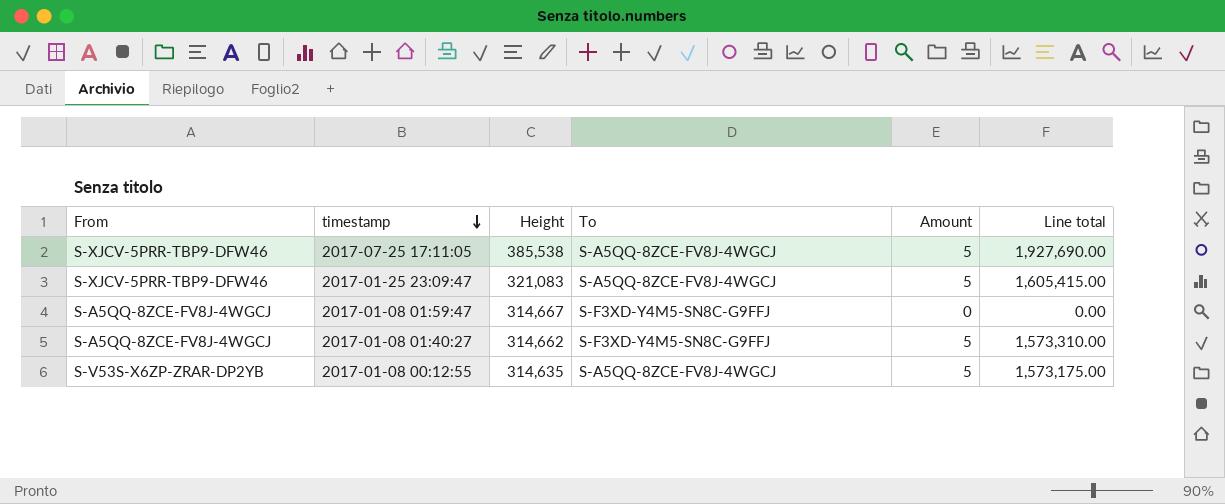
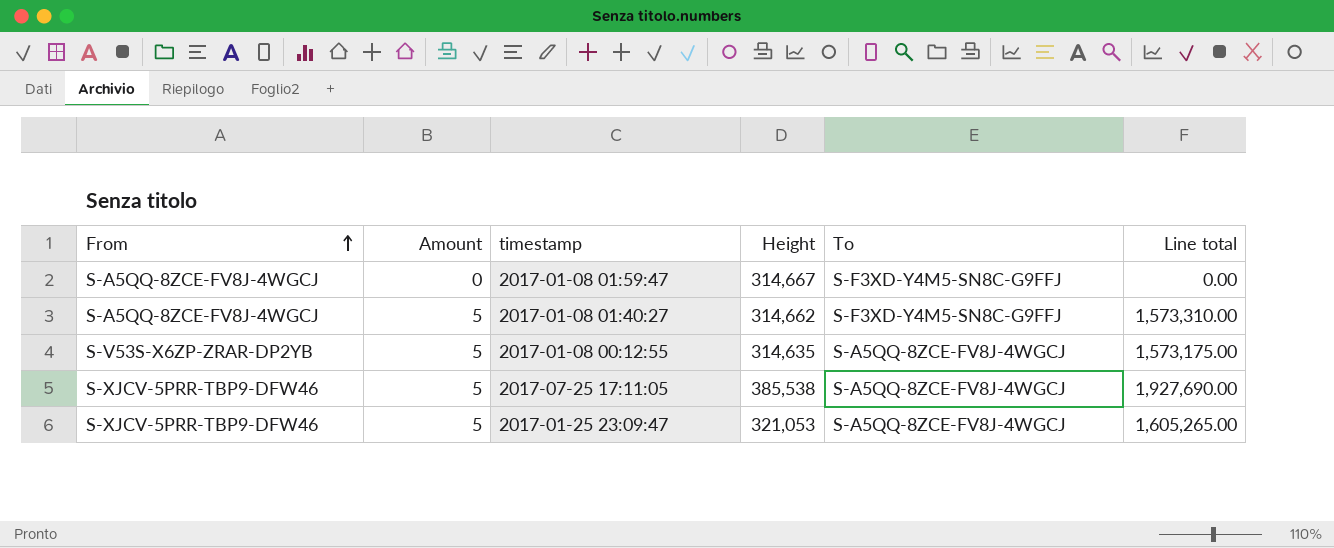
row order: timestamp descending -> From ascending
column Amount | position: 5 -> 2
2017-01-25 23:09:47 | Height: 321,083 -> 321,053
2017-01-25 23:09:47 | Line total: 1,605,415.00 -> 1,605,265.00

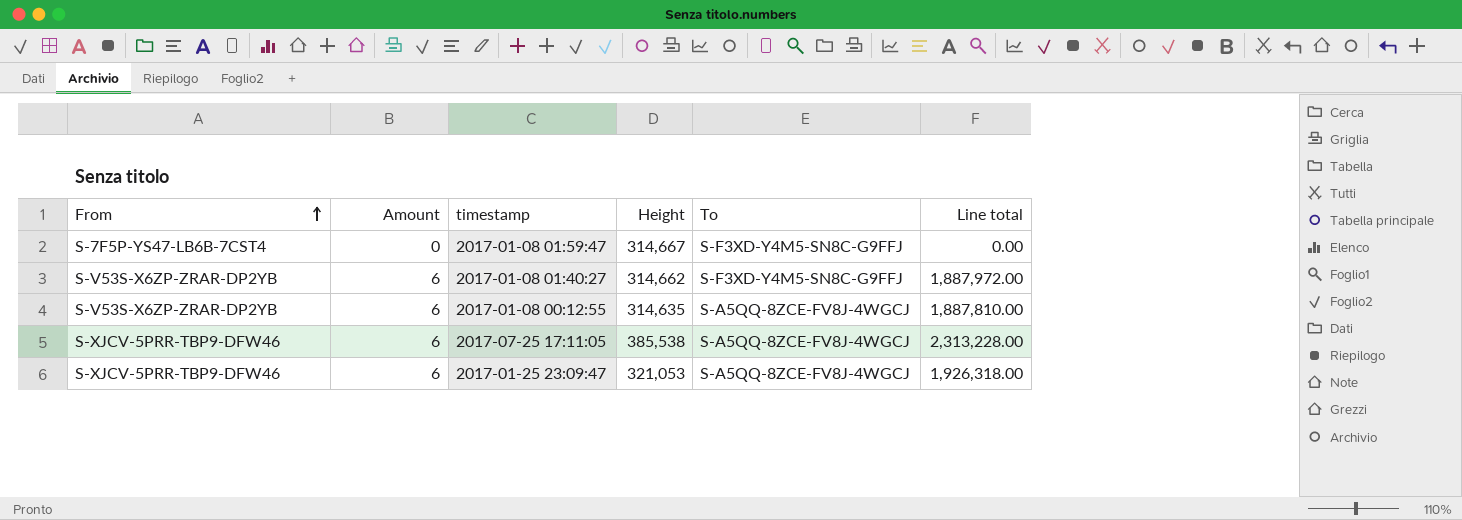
2017-01-08 01:59:47 | From: S-A5QQ-8ZCE-FV8J-4WGCJ -> S-7F5P-YS47-LB6B-7CST4
2017-01-08 01:40:27 | From: S-A5QQ-8ZCE-FV8J-4WGCJ -> S-V53S-X6ZP-ZRAR-DP2YB
2017-01-08 01:40:27 | Amount: 5 -> 6
2017-01-08 01:40:27 | Line total: 1,573,310.00 -> 1,887,972.00
2017-01-08 00:12:55 | Amount: 5 -> 6
2017-01-08 00:12:55 | Line total: 1,573,175.00 -> 1,887,810.00
2017-07-25 17:11:05 | Amount: 5 -> 6
2017-07-25 17:11:05 | Line total: 1,927,690.00 -> 2,313,228.00
2017-01-25 23:09:47 | Amount: 5 -> 6
2017-01-25 23:09:47 | Line total: 1,605,265.00 -> 1,926,318.00

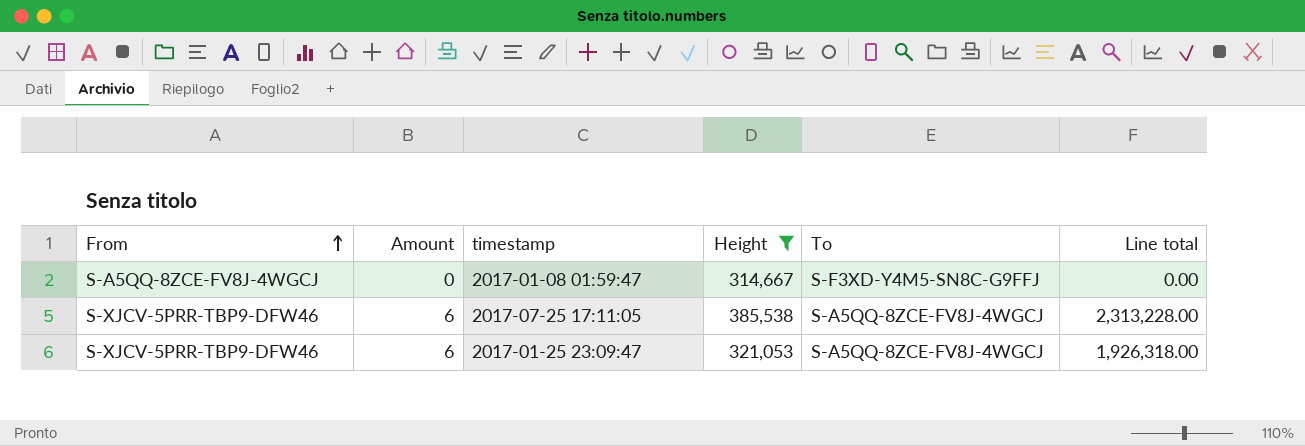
filter: none -> Height >= 314,667
2017-01-08 01:59:47 | From: S-7F5P-YS47-LB6B-7CST4 -> S-A5QQ-8ZCE-FV8J-4WGCJ

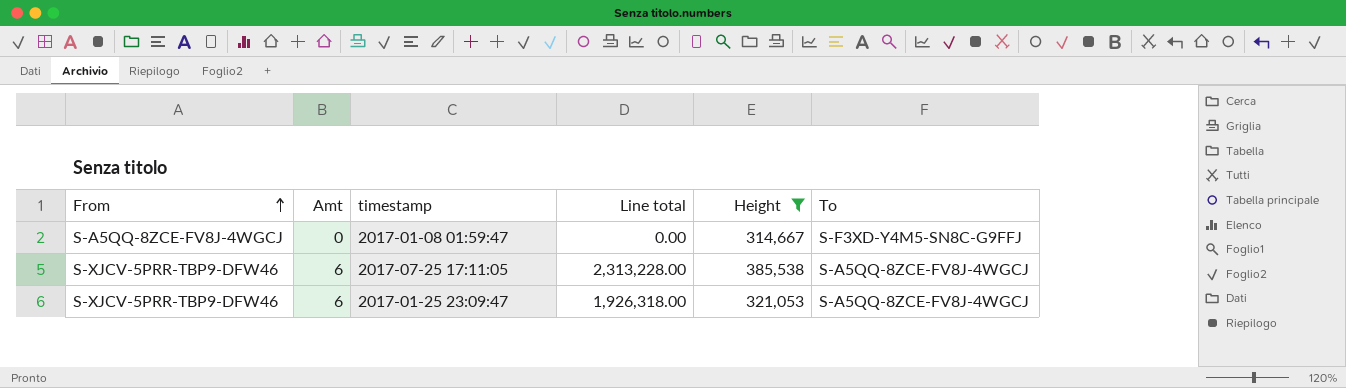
column name: Amount -> Amt
column Line total | position: 6 -> 4

